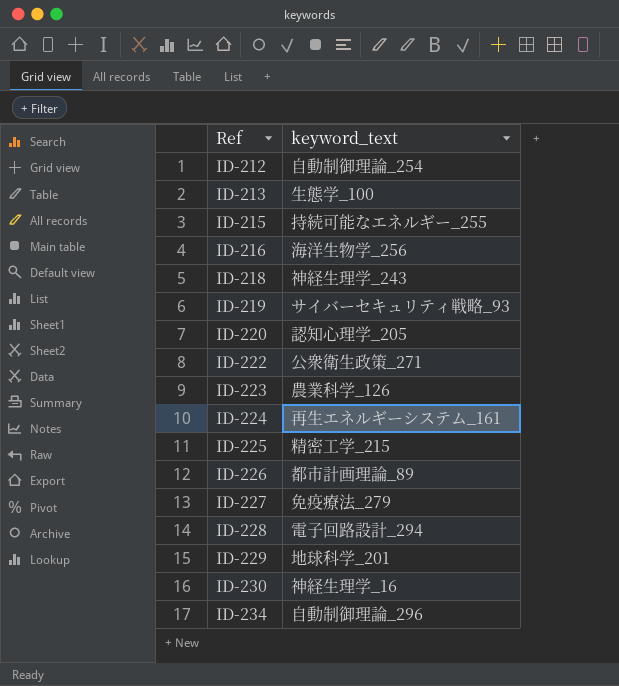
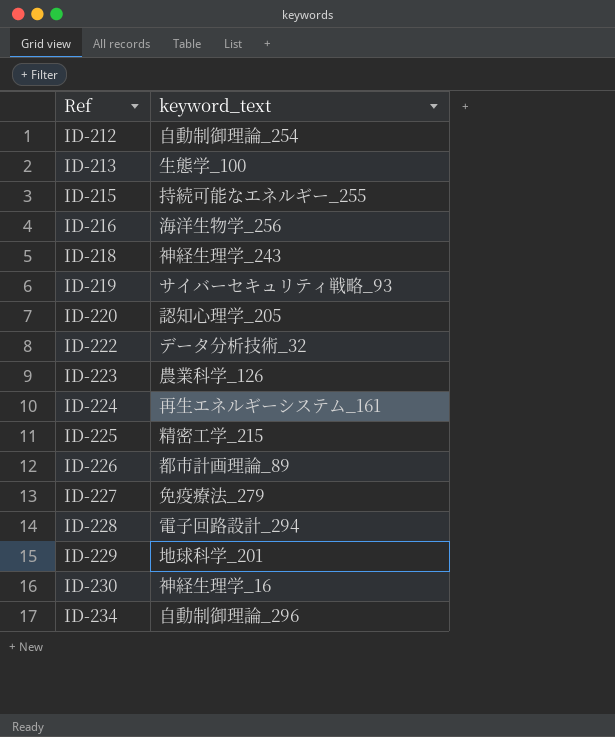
ID-222 | keyword_text: 公衆衛生政策_271 -> データ分析技術_32

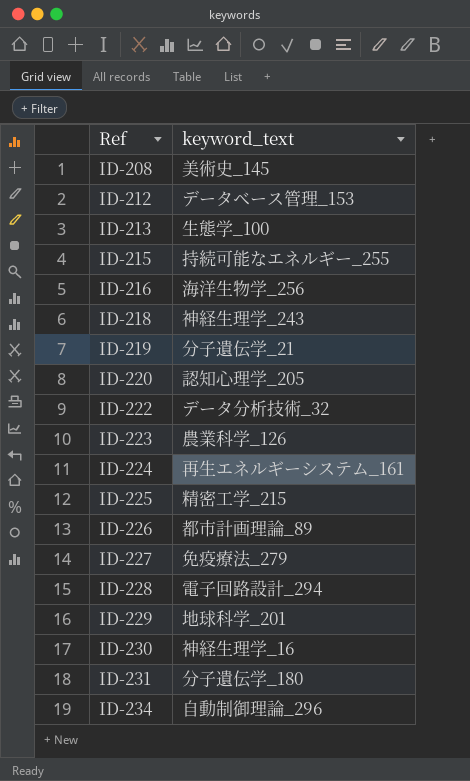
row ID-208: none -> 美術史_145
ID-212 | keyword_text: 自動制御理論_254 -> データベース管理_153
ID-219 | keyword_text: サイバーセキュリティ戦略_93 -> 分子遺伝学_21
row ID-231: none -> 分子遺伝学_180

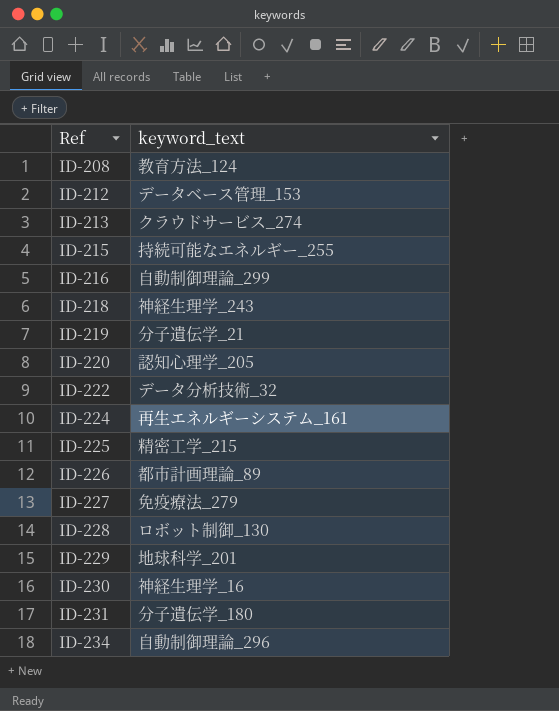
row ID-223: 農業科学_126 -> none
ID-208 | keyword_text: 美術史_145 -> 教育方法_124
ID-213 | keyword_text: 生態学_100 -> クラウドサービス_274
ID-216 | keyword_text: 海洋生物学_256 -> 自動制御理論_299
ID-228 | keyword_text: 電子回路設計_294 -> ロボット制御_130

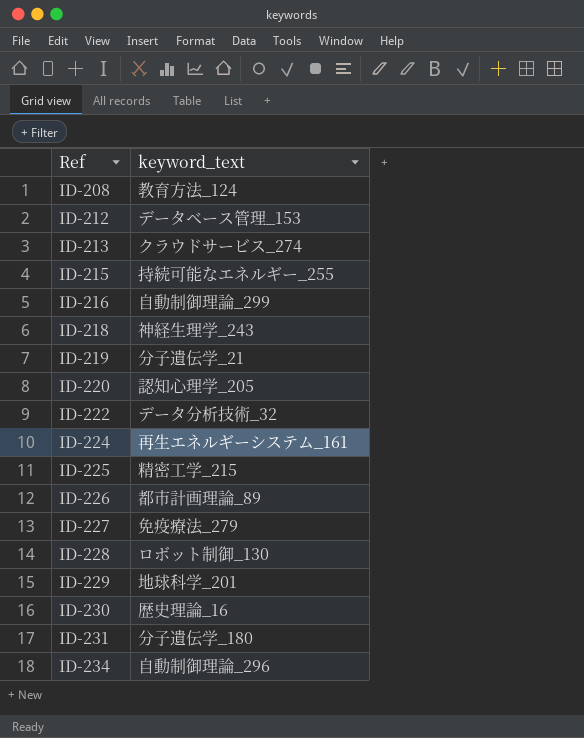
ID-230 | keyword_text: 神経生理学_16 -> 歴史理論_16

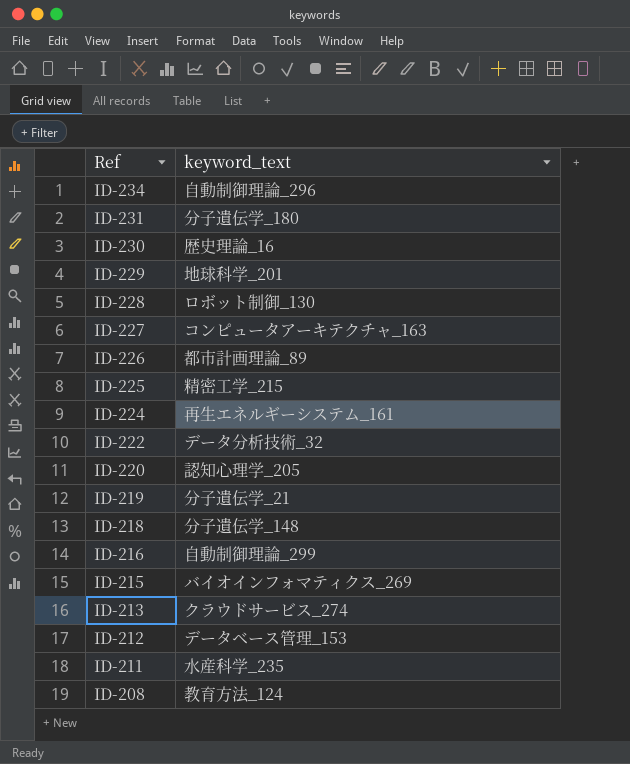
row order: Ref ascending -> Ref descending
ID-227 | keyword_text: 免疫療法_279 -> コンピュータアーキテクチャ_163
ID-218 | keyword_text: 神経生理学_243 -> 分子遺伝学_148
ID-215 | keyword_text: 持続可能なエネルギー_255 -> バイオインフォマティクス_269
row ID-211: none -> 水産科学_235

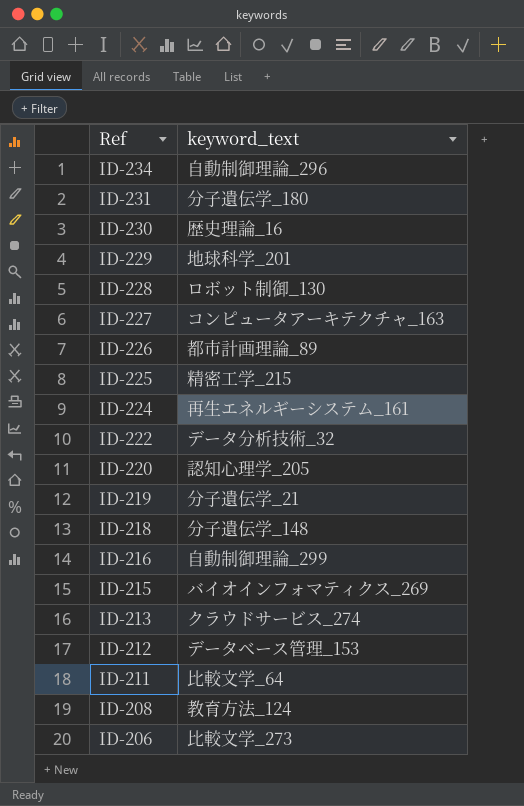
ID-211 | keyword_text: 水産科学_235 -> 比較文学_64
row ID-206: none -> 比較文学_273

